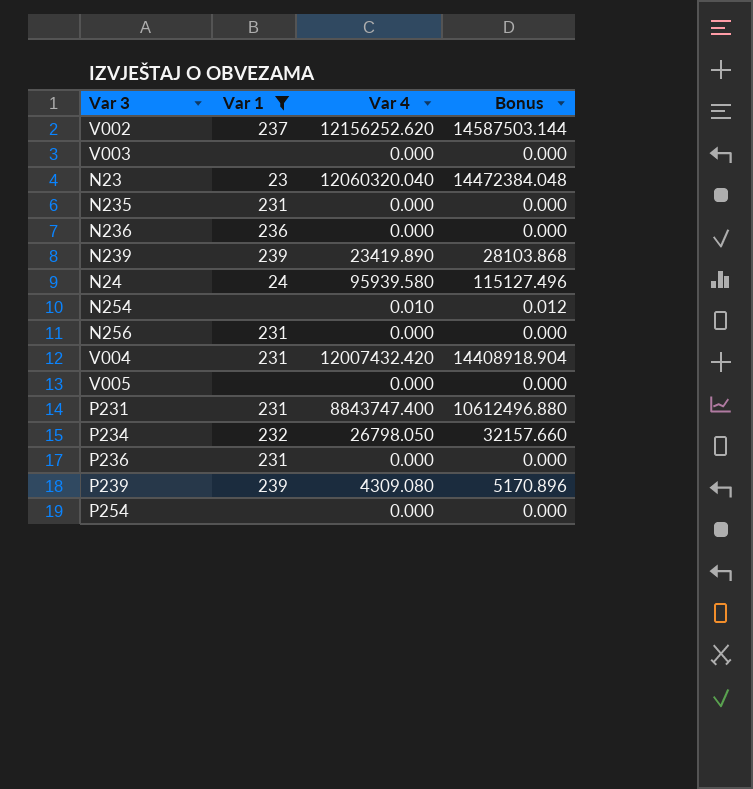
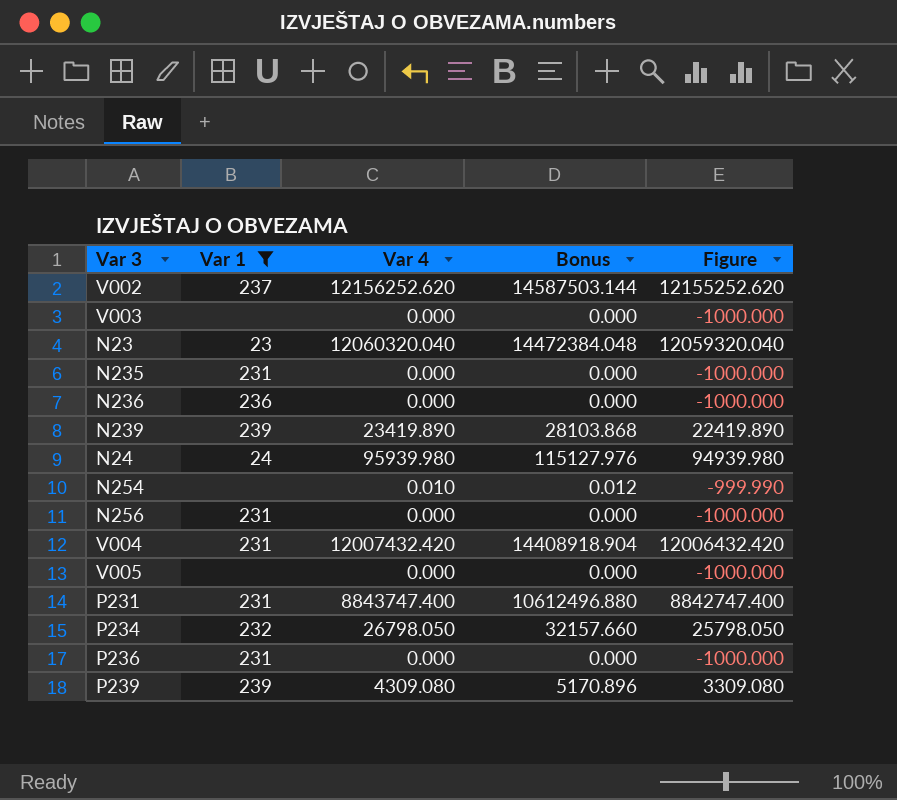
column Figure | formula: none -> [Var 4] - 1000
row P254: none | 0.000 | 0.000 -> none
N24 | Var 4: 95939.580 -> 95939.980
N24 | Bonus: 115127.496 -> 115127.976

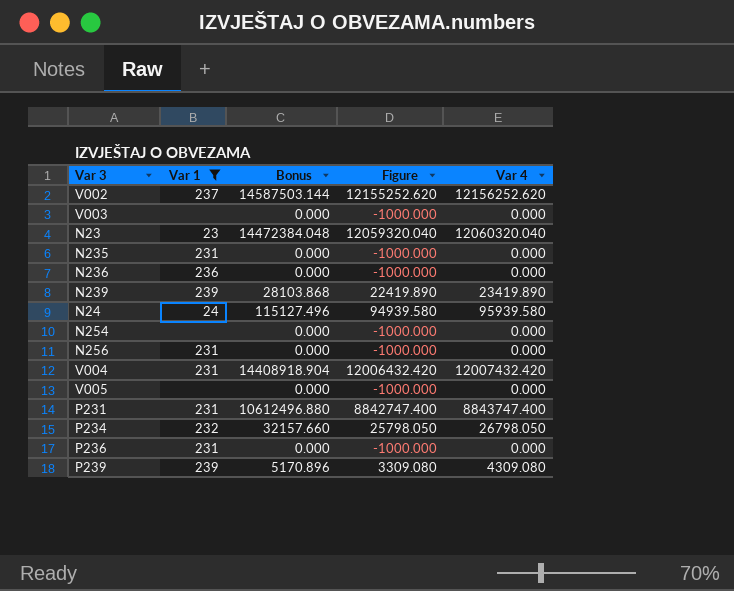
column Var 4 | position: 3 -> 5
N24 | Bonus: 115127.976 -> 115127.496
N24 | Figure: 94939.980 -> 94939.580
N24 | Var 4: 95939.980 -> 95939.580
N254 | Bonus: 0.012 -> 0.000
N254 | Figure: -999.990 -> -1000.000
N254 | Var 4: 0.010 -> 0.000

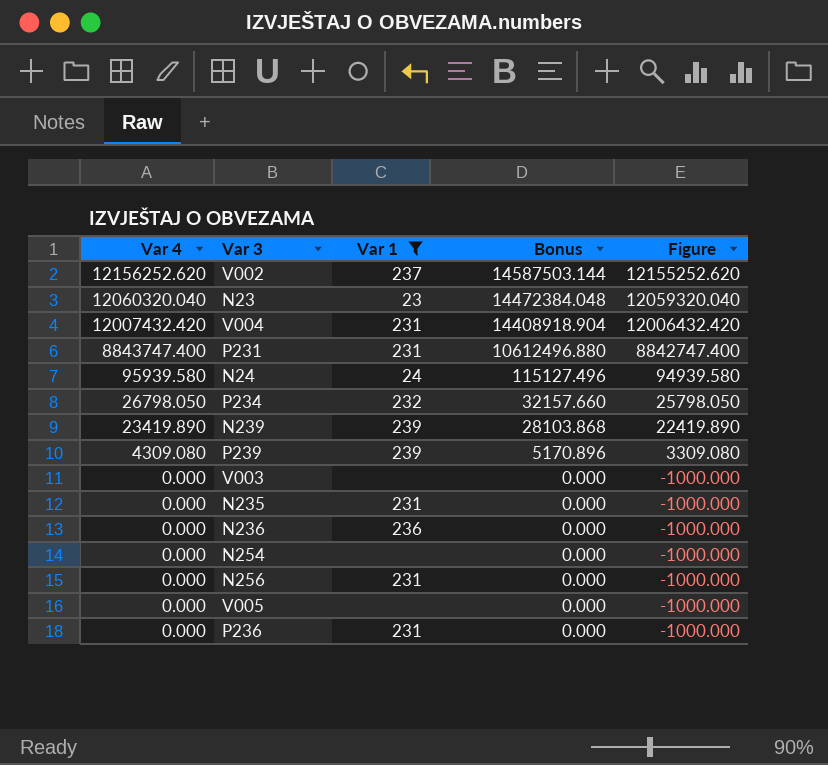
row order: none -> Var 4 descending
column Var 4 | position: 5 -> 1

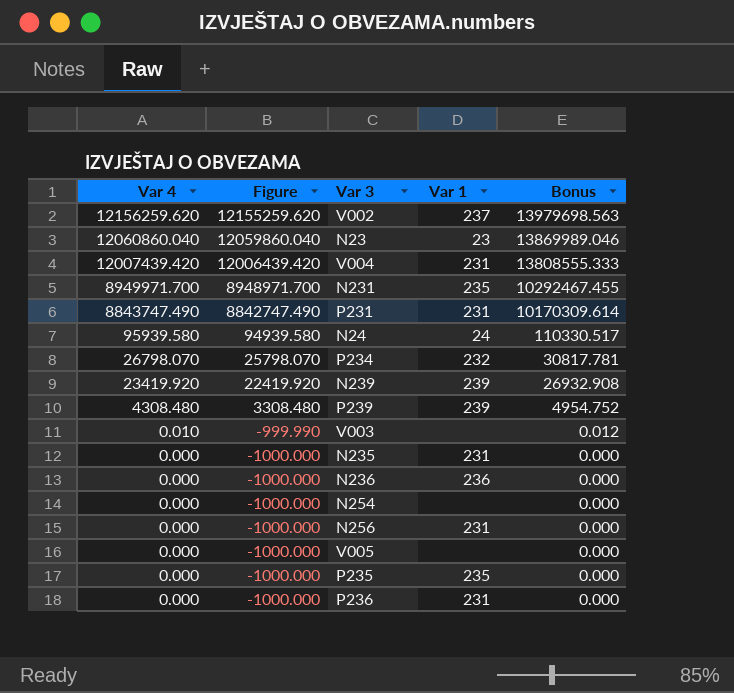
filter: Var 1 != 235 -> none
column Figure | position: 5 -> 2
column Bonus | formula: [Var 4] * 1.2 -> [Var 4] * 1.15
V002 | Var 4: 12156252.620 -> 12156259.620
V002 | Figure: 12155252.620 -> 12155259.620
N23 | Var 4: 12060320.040 -> 12060860.040
N23 | Figure: 12059320.040 -> 12059860.040
V004 | Var 4: 12007432.420 -> 12007439.420
V004 | Figure: 12006432.420 -> 12006439.420
P231 | Var 4: 8843747.400 -> 8843747.490
P231 | Figure: 8842747.400 -> 8842747.490
P234 | Var 4: 26798.050 -> 26798.070
P234 | Figure: 25798.050 -> 25798.070
N239 | Var 4: 23419.890 -> 23419.920
N239 | Figure: 22419.890 -> 22419.920
P239 | Var 4: 4309.080 -> 4308.480
P239 | Figure: 3309.080 -> 3308.480
V003 | Var 4: 0.000 -> 0.010
V003 | Figure: -1000.000 -> -999.990

